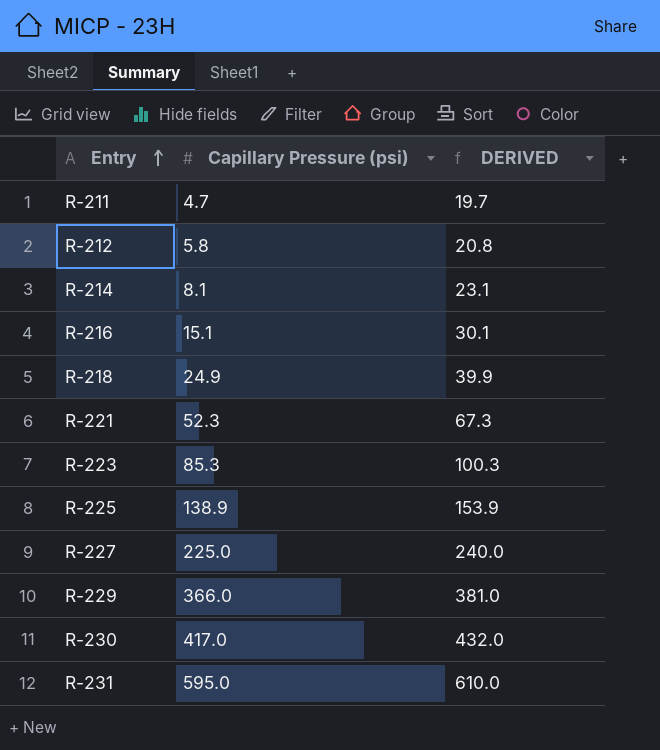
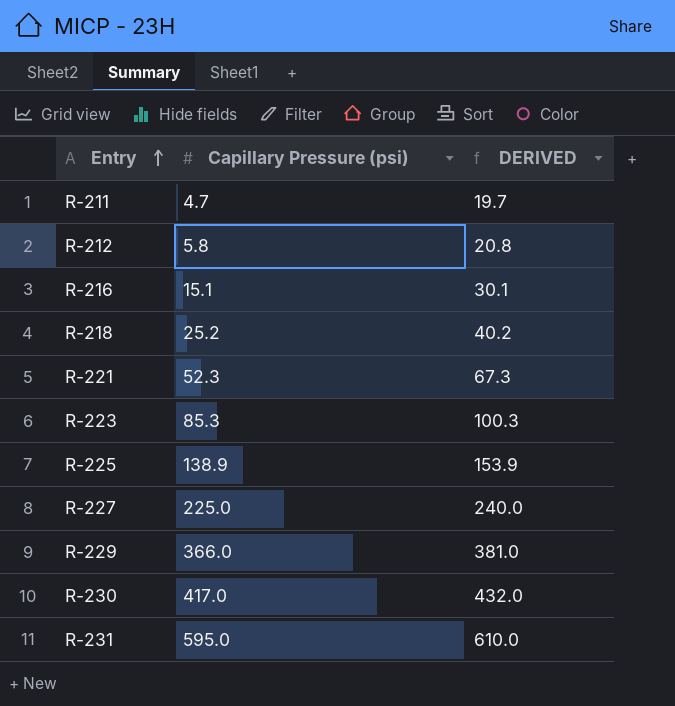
row R-214: 8.1 | 23.1 -> none
R-218 | Capillary Pressure (psi): 24.9 -> 25.2
R-218 | DERIVED: 39.9 -> 40.2

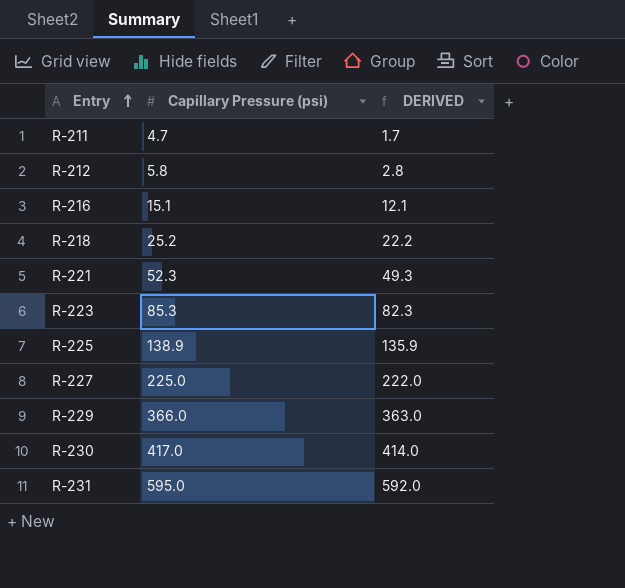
column DERIVED | formula: [Capillary Pressure (psi)] + 15 -> [Capillary Pressure (psi)] - 3

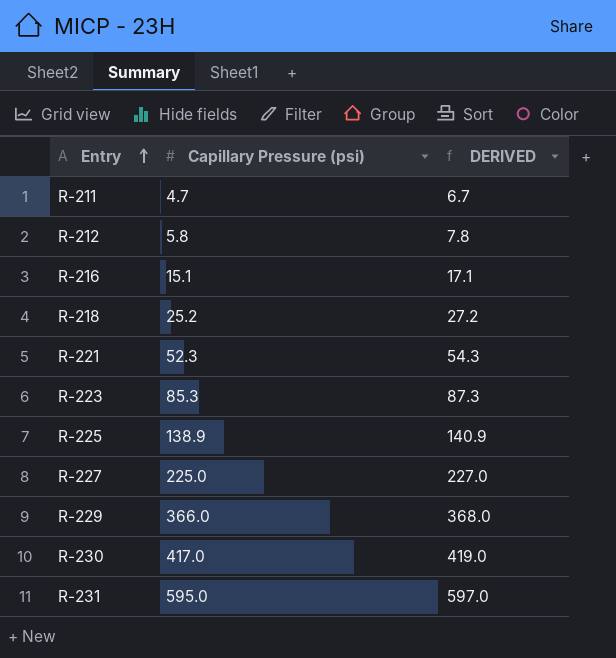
column DERIVED | formula: [Capillary Pressure (psi)] - 3 -> [Capillary Pressure (psi)] + 2

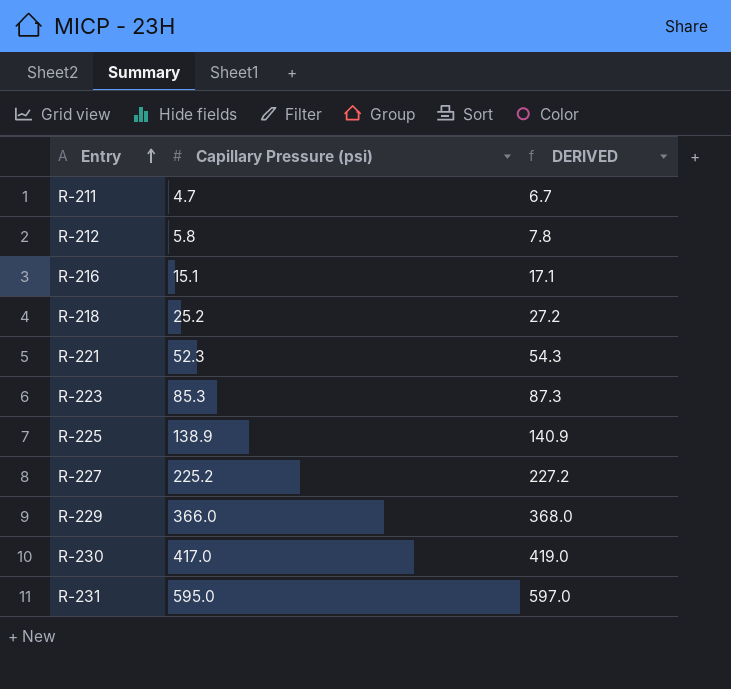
R-227 | Capillary Pressure (psi): 225.0 -> 225.2
R-227 | DERIVED: 227.0 -> 227.2

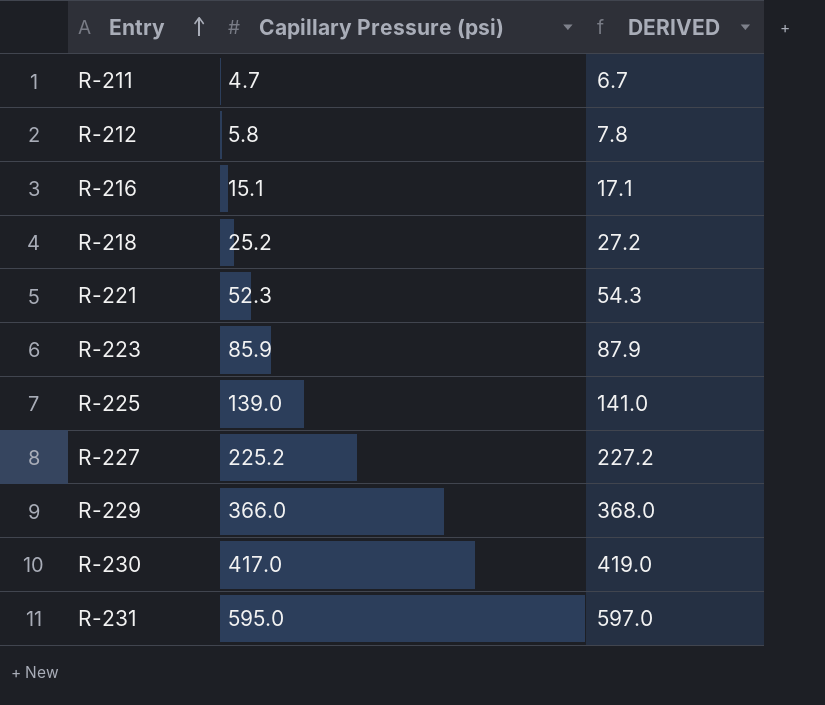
R-223 | Capillary Pressure (psi): 85.3 -> 85.9
R-223 | DERIVED: 87.3 -> 87.9
R-225 | Capillary Pressure (psi): 138.9 -> 139.0
R-225 | DERIVED: 140.9 -> 141.0

